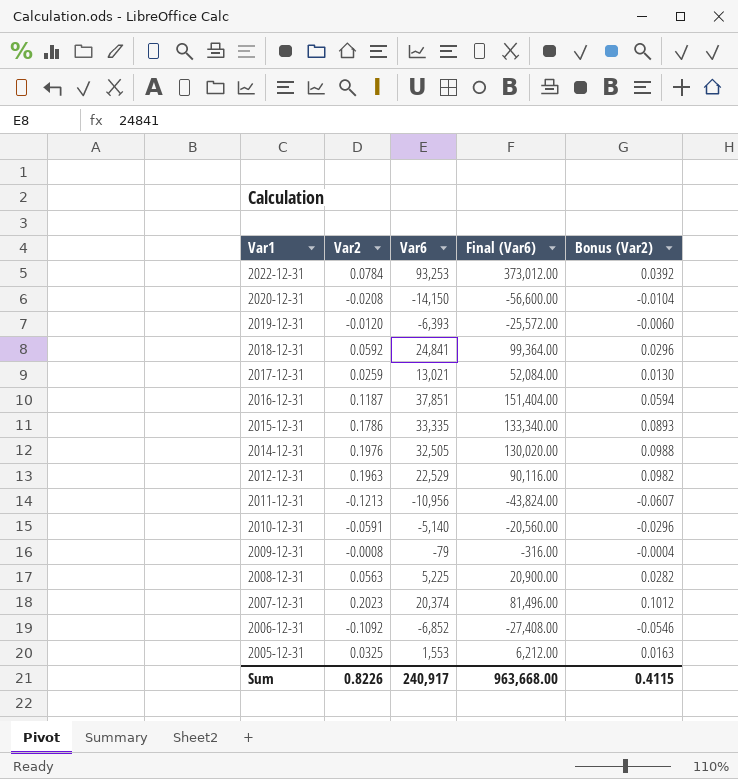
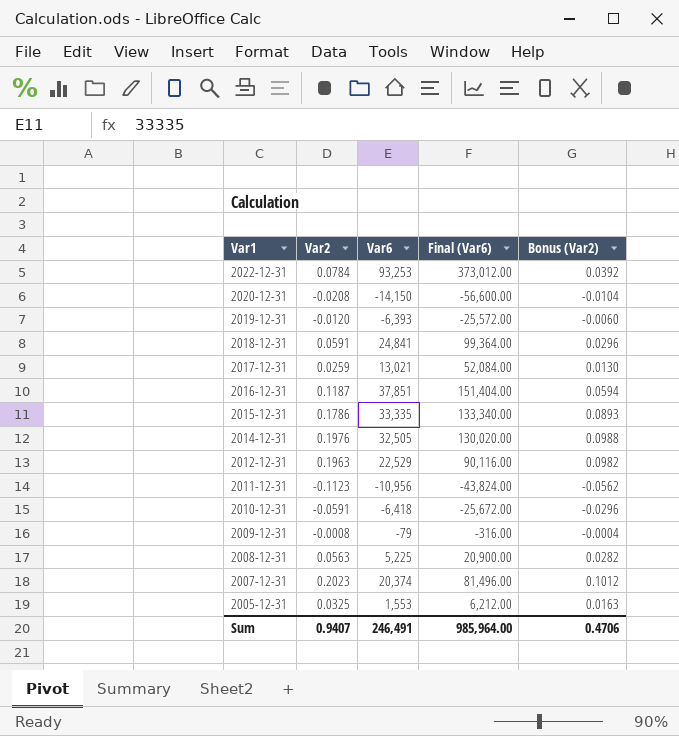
row 2006-12-31: -0.1092 | -6,852 | -27,408.00 | -0.0546 -> none
2018-12-31 | Var2: 0.0592 -> 0.0591
2011-12-31 | Var2: -0.1213 -> -0.1123
2011-12-31 | Bonus (Var2): -0.0607 -> -0.0562
2010-12-31 | Var6: -5,140 -> -6,418
2010-12-31 | Final (Var6): -20,560.00 -> -25,672.00
Sum | Var2: 0.8226 -> 0.9407
Sum | Var6: 240,917 -> 246,491
Sum | Final (Var6): 963,668.00 -> 985,964.00
Sum | Bonus (Var2): 0.4115 -> 0.4706

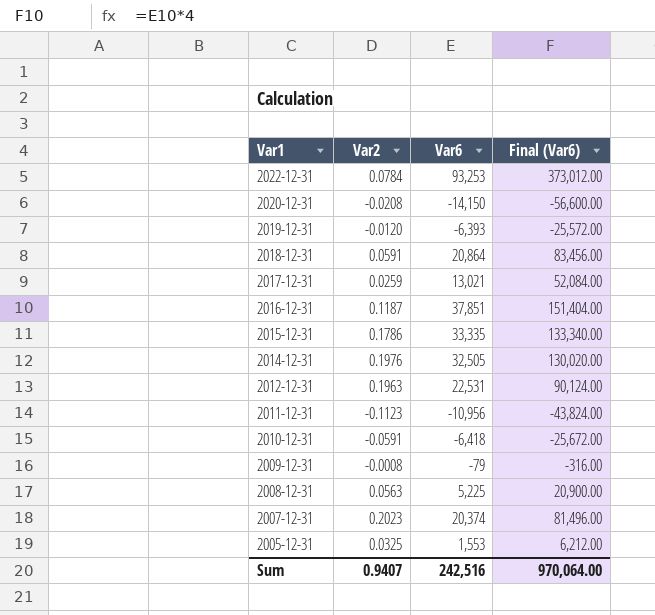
column Bonus (Var2) | formula: [Var2] * 0.5 -> none
2018-12-31 | Var6: 24,841 -> 20,864
2018-12-31 | Final (Var6): 99,364.00 -> 83,456.00
2012-12-31 | Var6: 22,529 -> 22,531
2012-12-31 | Final (Var6): 90,116.00 -> 90,124.00
Sum | Var6: 246,491 -> 242,516
Sum | Final (Var6): 985,964.00 -> 970,064.00

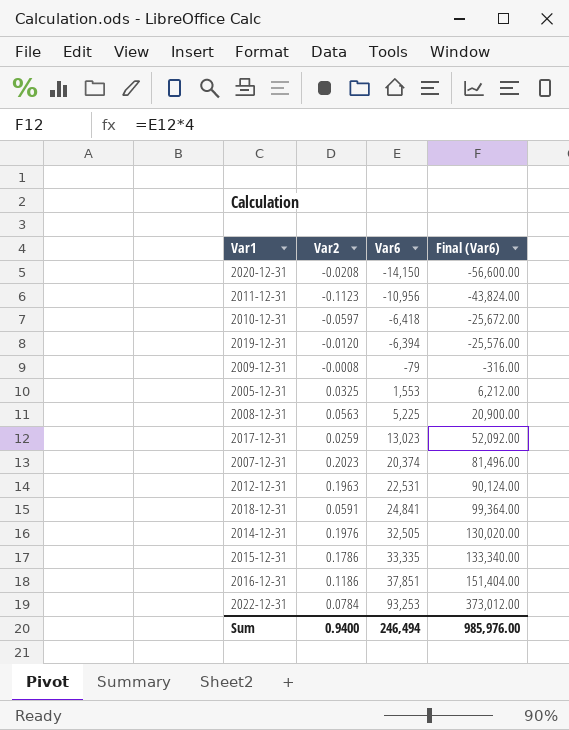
row order: Var1 descending -> Var6 ascending
2010-12-31 | Var2: -0.0591 -> -0.0597
2019-12-31 | Var6: -6,393 -> -6,394
2019-12-31 | Final (Var6): -25,572.00 -> -25,576.00
2017-12-31 | Var6: 13,021 -> 13,023
2017-12-31 | Final (Var6): 52,084.00 -> 52,092.00
2018-12-31 | Var6: 20,864 -> 24,841
2018-12-31 | Final (Var6): 83,456.00 -> 99,364.00
2016-12-31 | Var2: 0.1187 -> 0.1186
Sum | Var2: 0.9407 -> 0.9400
Sum | Var6: 242,516 -> 246,494
Sum | Final (Var6): 970,064.00 -> 985,976.00

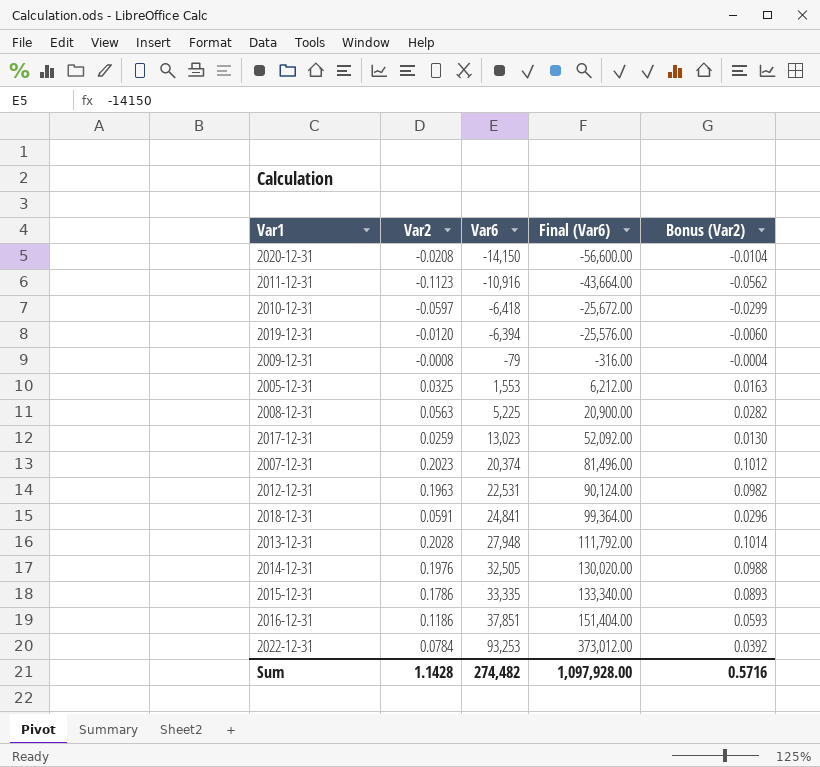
column Bonus (Var2) | formula: none -> [Var2] * 0.5
2011-12-31 | Var6: -10,956 -> -10,916
2011-12-31 | Final (Var6): -43,824.00 -> -43,664.00
row 2013-12-31: none -> 0.2028 | 27,948 | 111,792.00 | 0.1014
Sum | Var2: 0.9400 -> 1.1428
Sum | Var6: 246,494 -> 274,482
Sum | Final (Var6): 985,976.00 -> 1,097,928.00

